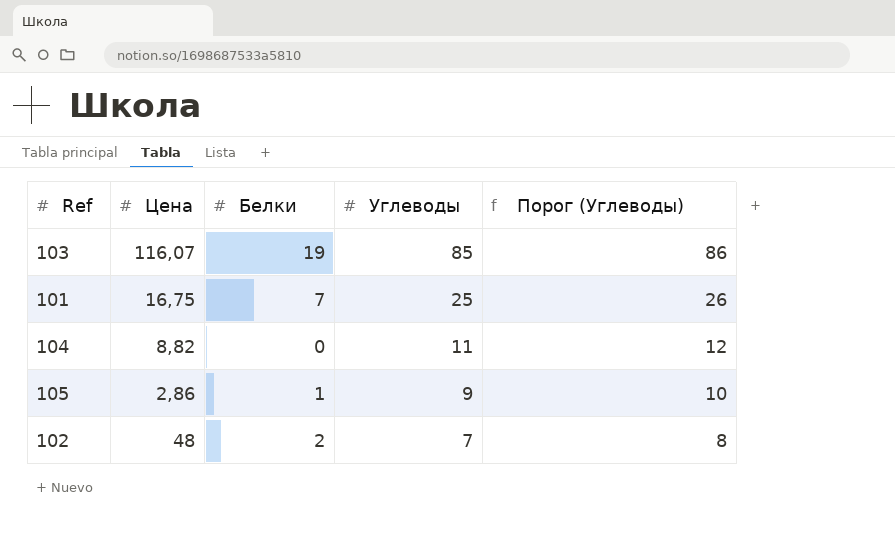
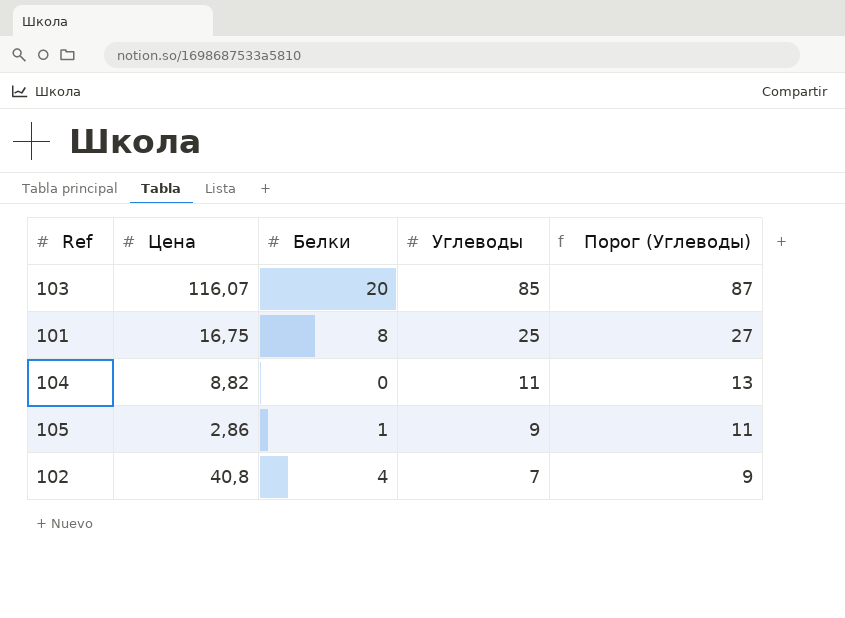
column Порог (Углеводы) | formula: [Углеводы] + 1 -> [Углеводы] + 2
103 | Белки: 19 -> 20
101 | Белки: 7 -> 8
102 | Цена: 48 -> 40,8
102 | Белки: 2 -> 4

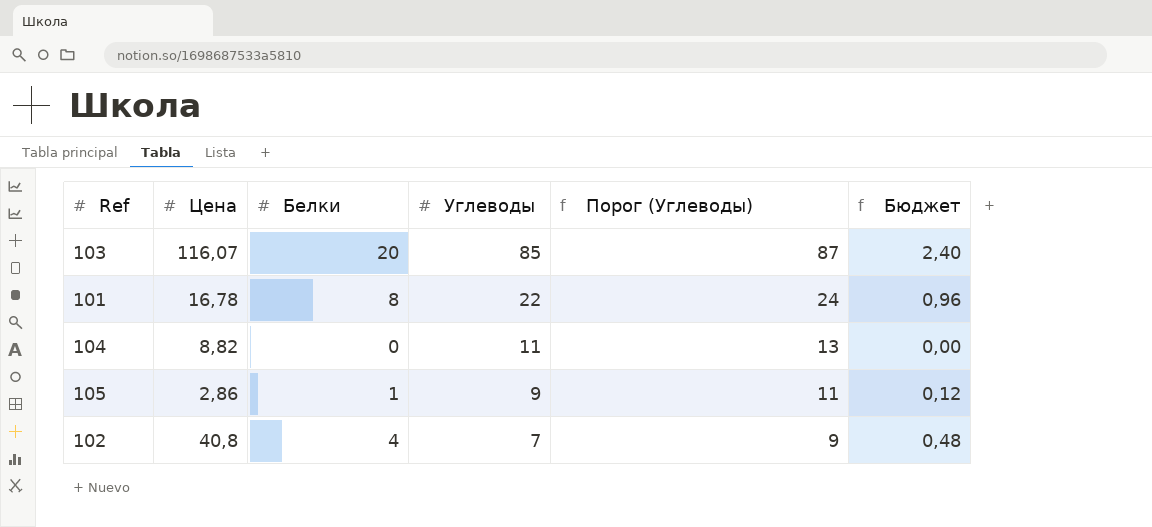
column Бюджет | formula: none -> [Белки] * 0,12
101 | Цена: 16,75 -> 16,78
101 | Углеводы: 25 -> 22
101 | Порог (Углеводы): 27 -> 24

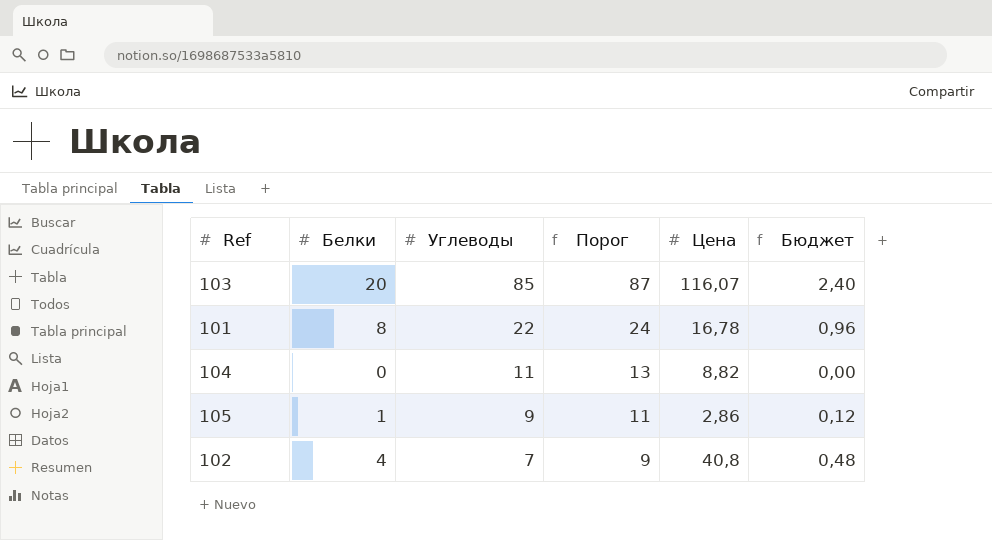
column name: Порог (Углеводы) -> Порог
column Цена | position: 2 -> 5

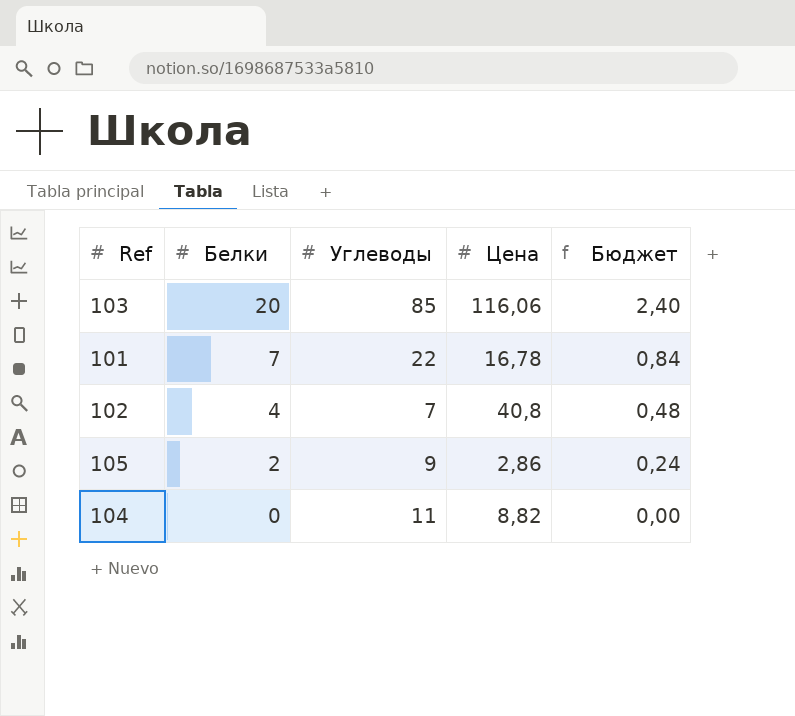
row order: Углеводы descending -> Белки descending
column Порог | formula: [Углеводы] + 2 -> none
103 | Цена: 116,07 -> 116,06
101 | Белки: 8 -> 7
101 | Бюджет: 0,96 -> 0,84
105 | Белки: 1 -> 2
105 | Бюджет: 0,12 -> 0,24

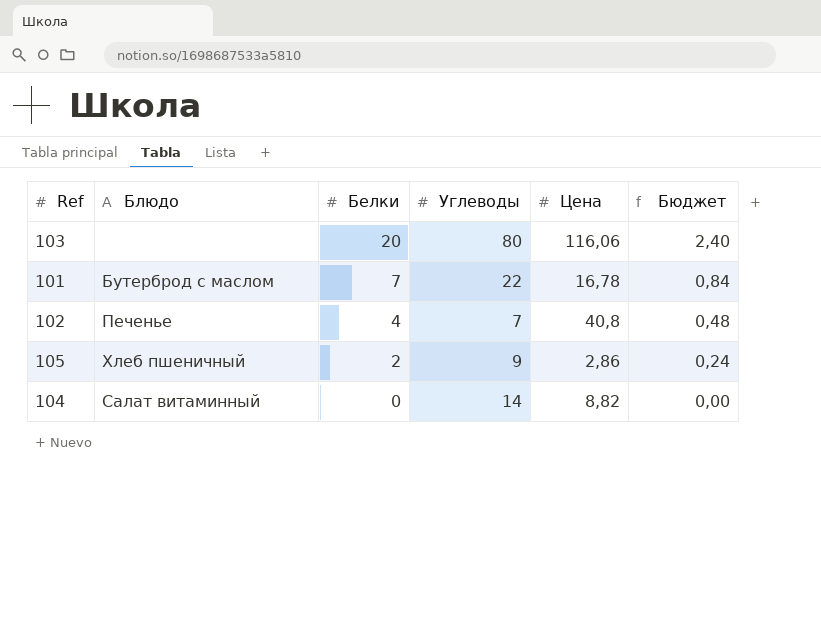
column Блюдо | position: none -> 2
103 | Углеводы: 85 -> 80
104 | Углеводы: 11 -> 14

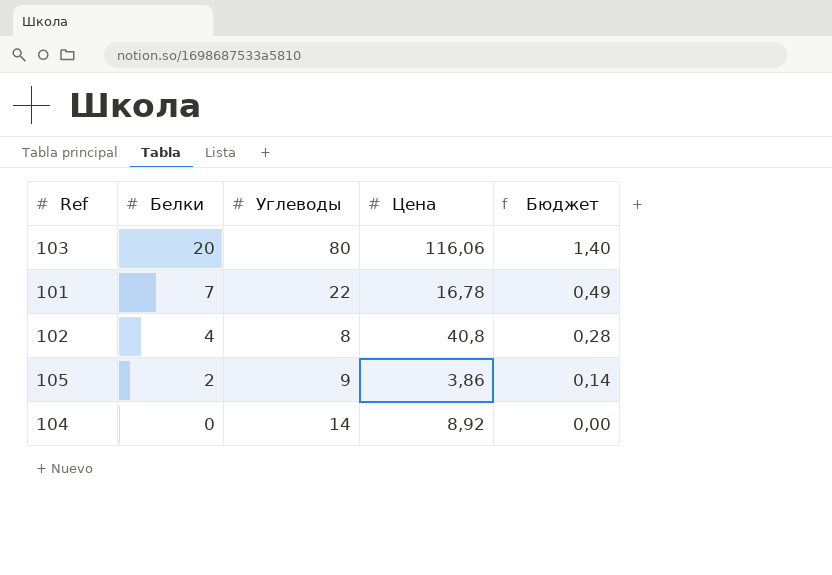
column Блюдо | position: 2 -> none
column Бюджет | formula: [Белки] * 0,12 -> [Белки] * 0,07
102 | Углеводы: 7 -> 8
105 | Цена: 2,86 -> 3,86
104 | Цена: 8,82 -> 8,92

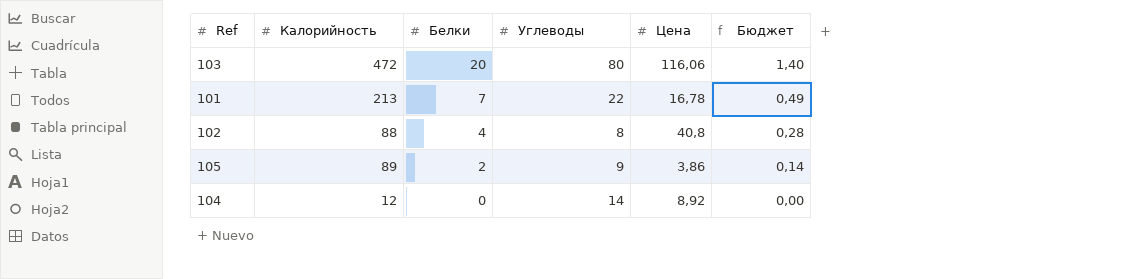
column Калорийность | position: none -> 2

